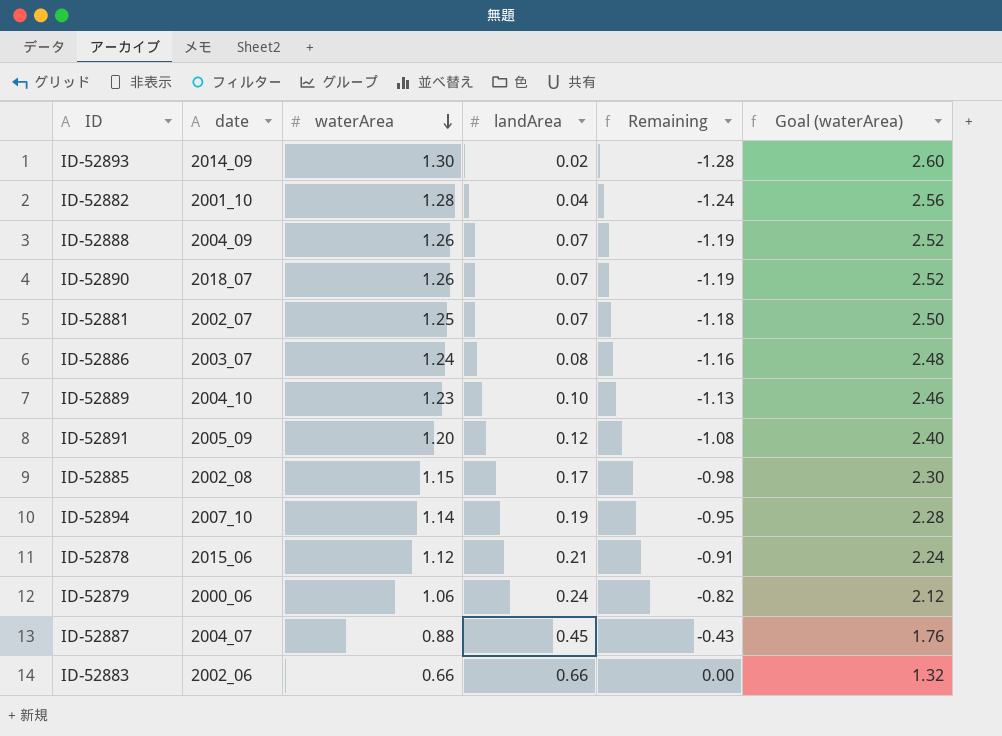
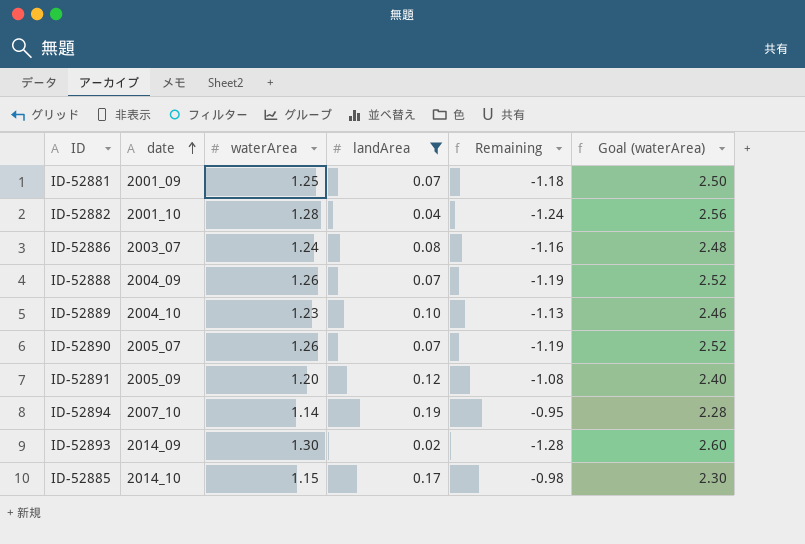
filter: none -> landArea <= 0.19
row order: waterArea descending -> date ascending
ID-52881 | date: 2002_07 -> 2001_09
ID-52890 | date: 2018_07 -> 2005_07
ID-52885 | date: 2002_08 -> 2014_10

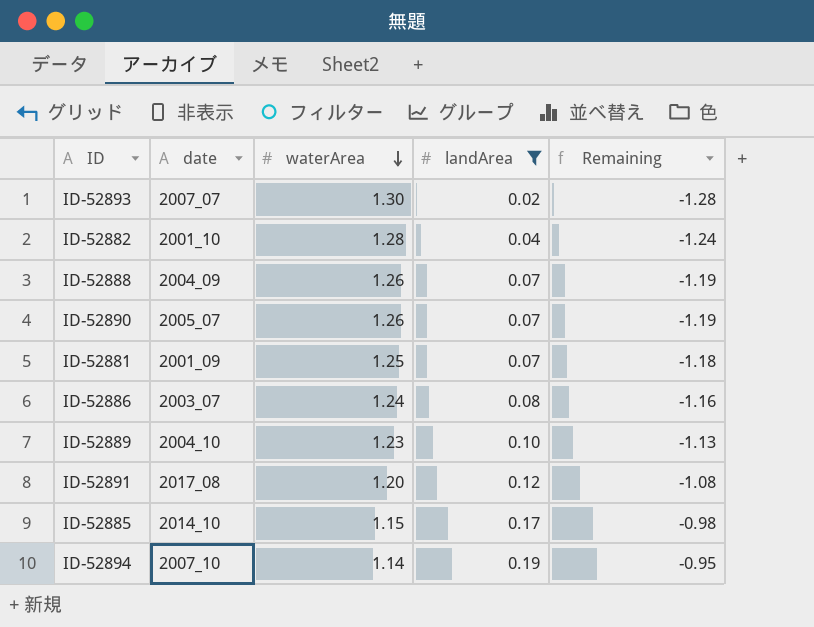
row order: date ascending -> waterArea descending
column Goal (waterArea) | formula: [waterArea] * 2 -> none
ID-52893 | date: 2014_09 -> 2007_07
ID-52891 | date: 2005_09 -> 2017_08

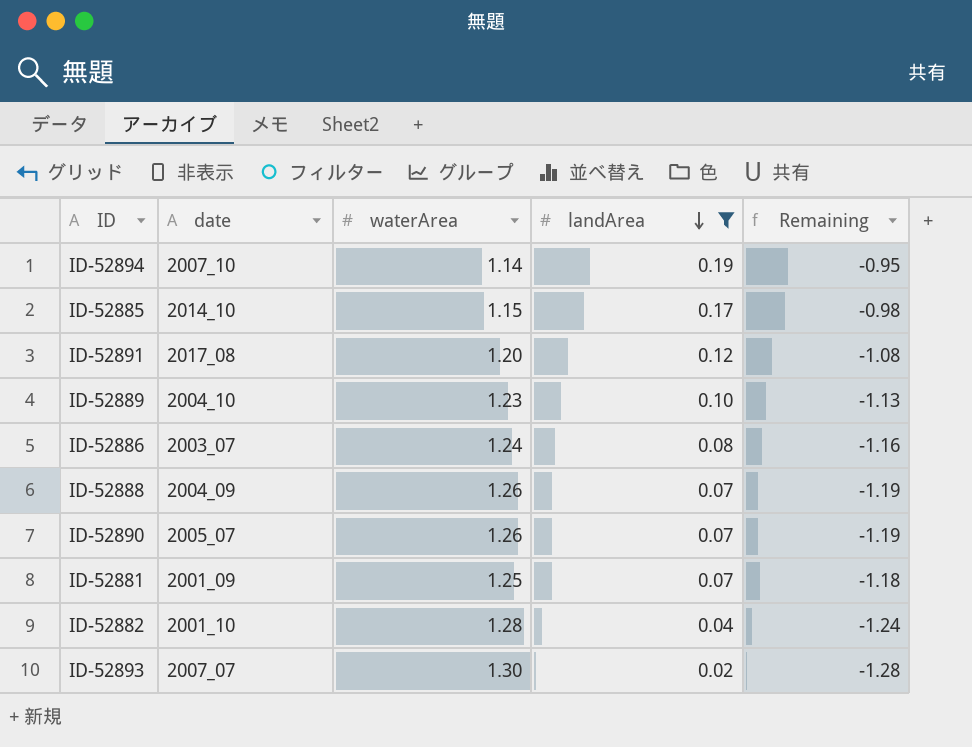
row order: waterArea descending -> landArea descending

